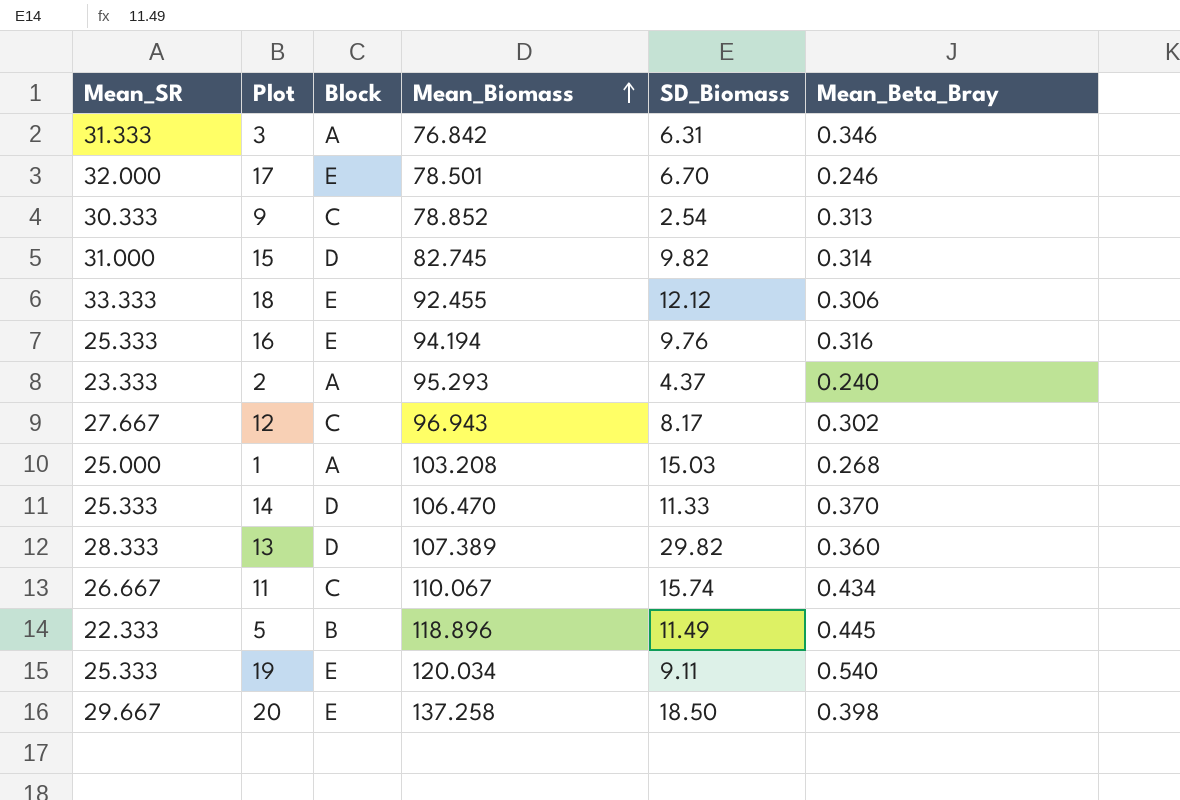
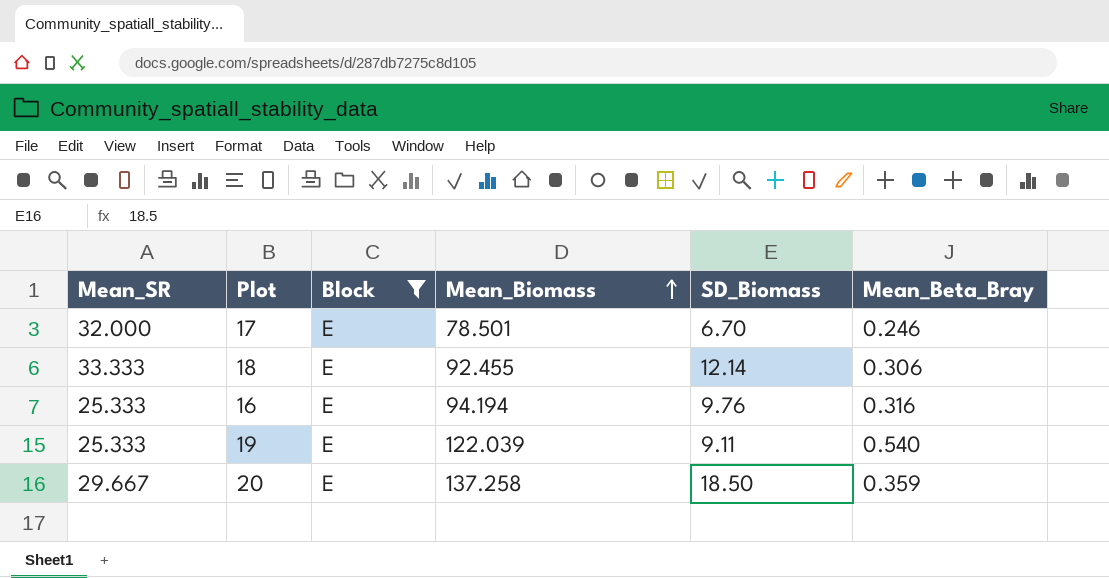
filter: none -> Block = E
18 | SD_Biomass: 12.12 -> 12.14
19 | Mean_Biomass: 120.034 -> 122.039
20 | Mean_Beta_Bray: 0.398 -> 0.359

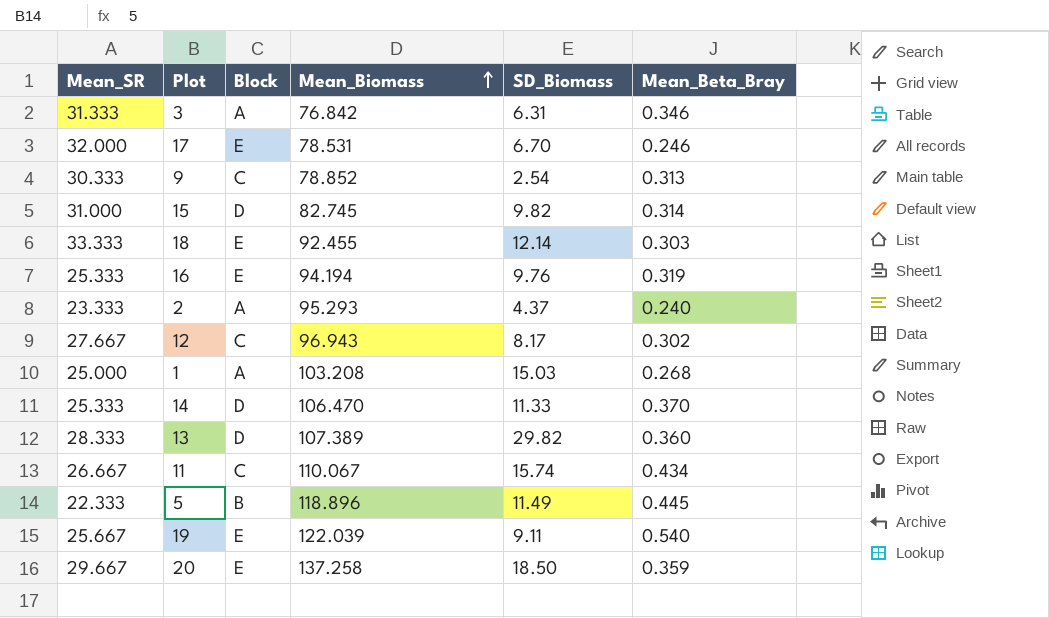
filter: Block = E -> none
17 | Mean_Biomass: 78.501 -> 78.531
18 | Mean_Beta_Bray: 0.306 -> 0.303
16 | Mean_Beta_Bray: 0.316 -> 0.319
19 | Mean_SR: 25.333 -> 25.667

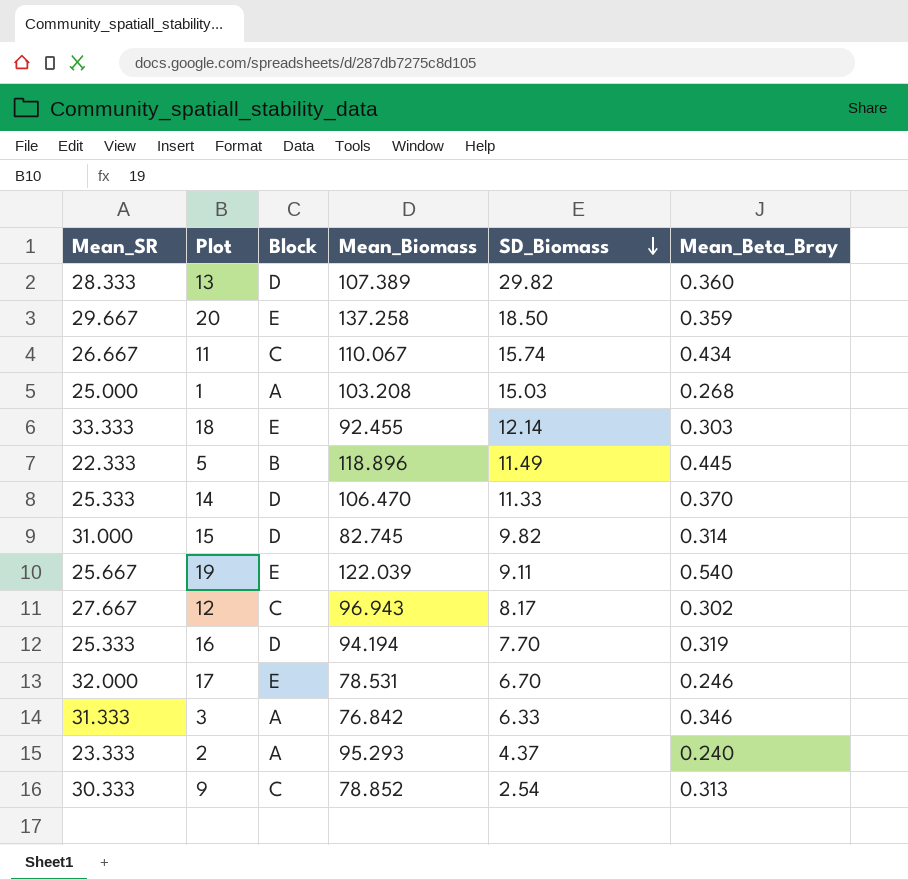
row order: Mean_Biomass ascending -> SD_Biomass descending
16 | Block: E -> D
16 | SD_Biomass: 9.76 -> 7.70
3 | SD_Biomass: 6.31 -> 6.33

